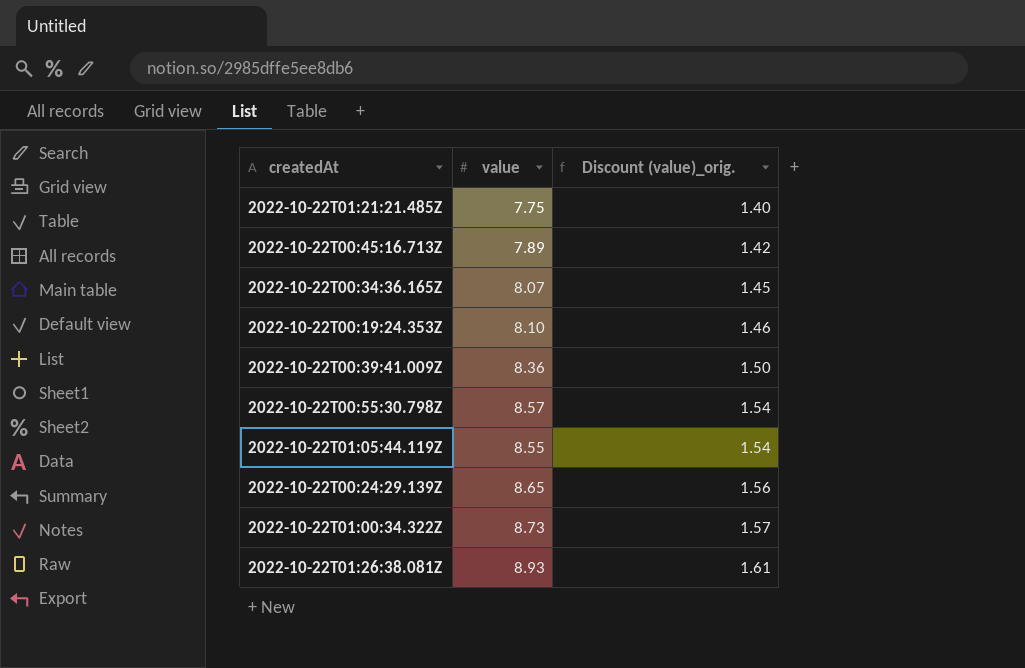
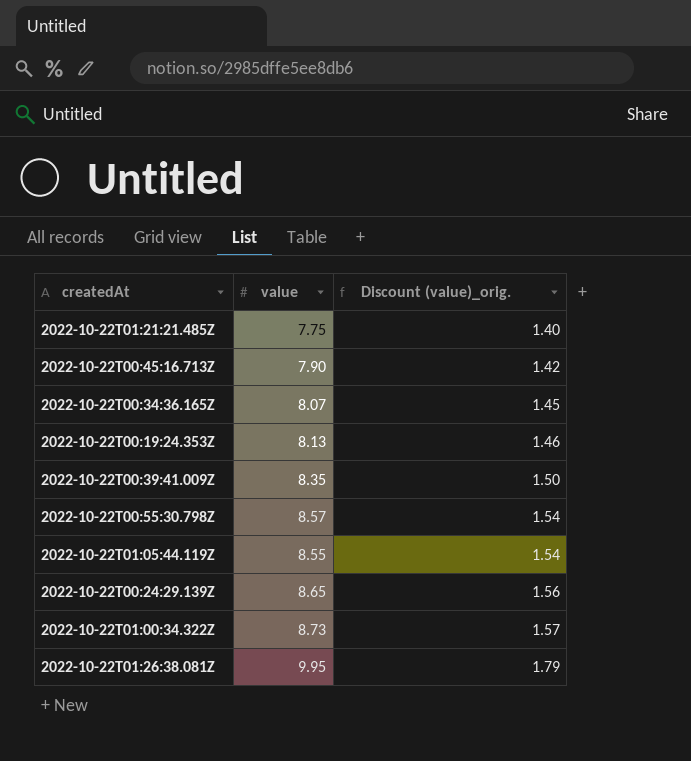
2022-10-22T00:45:16.713Z | value: 7.89 -> 7.90
2022-10-22T00:19:24.353Z | value: 8.10 -> 8.13
2022-10-22T00:39:41.009Z | value: 8.36 -> 8.35
2022-10-22T01:26:38.081Z | value: 8.93 -> 9.95
2022-10-22T01:26:38.081Z | Discount (value)_orig.: 1.61 -> 1.79

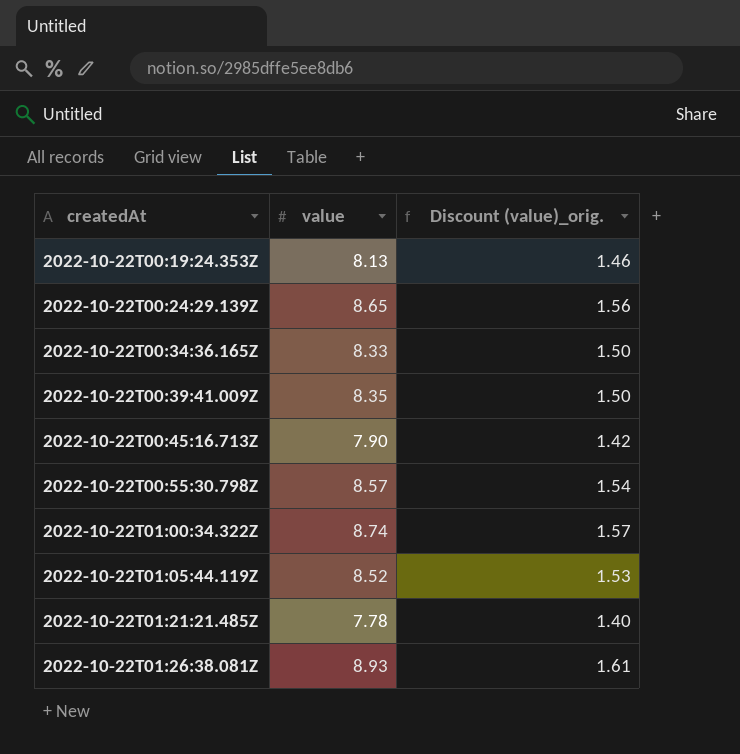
row order: Discount (value)_orig. ascending -> createdAt ascending
2022-10-22T00:34:36.165Z | value: 8.07 -> 8.33
2022-10-22T00:34:36.165Z | Discount (value)_orig.: 1.45 -> 1.50
2022-10-22T01:00:34.322Z | value: 8.73 -> 8.74
2022-10-22T01:05:44.119Z | value: 8.55 -> 8.52
2022-10-22T01:05:44.119Z | Discount (value)_orig.: 1.54 -> 1.53
2022-10-22T01:21:21.485Z | value: 7.75 -> 7.78
2022-10-22T01:26:38.081Z | value: 9.95 -> 8.93
2022-10-22T01:26:38.081Z | Discount (value)_orig.: 1.79 -> 1.61

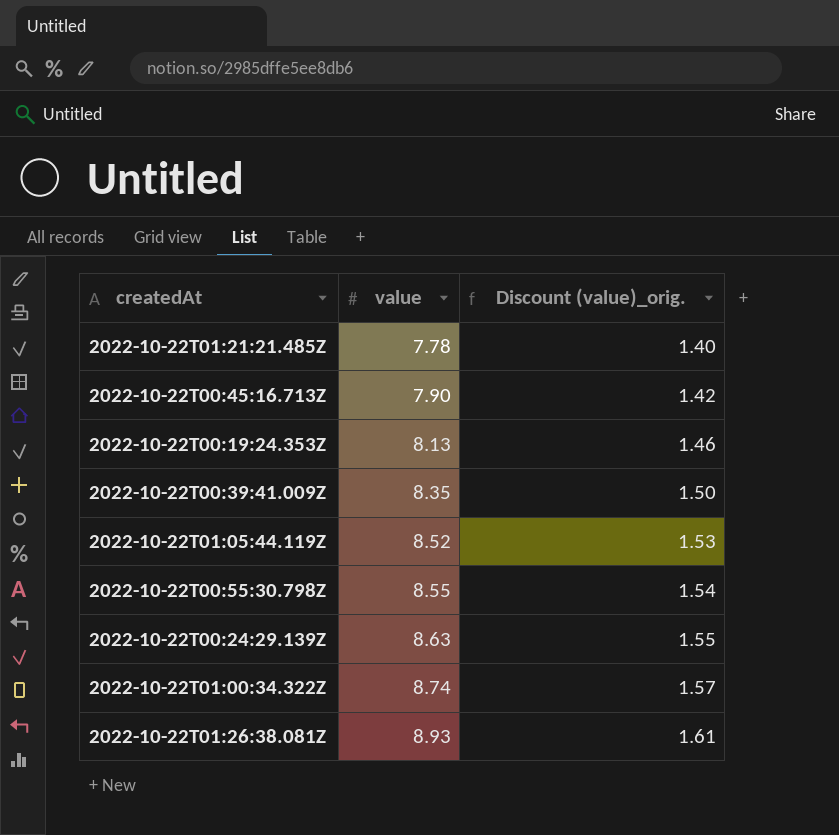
row order: createdAt ascending -> value ascending
row 2022-10-22T00:34:36.165Z: 8.33 | 1.50 -> none
2022-10-22T00:55:30.798Z | value: 8.57 -> 8.55
2022-10-22T00:24:29.139Z | value: 8.65 -> 8.63
2022-10-22T00:24:29.139Z | Discount (value)_orig.: 1.56 -> 1.55

